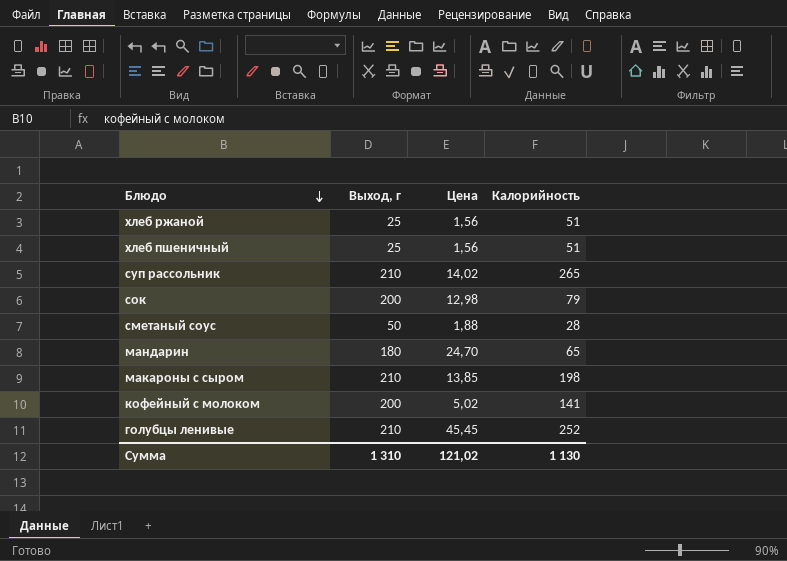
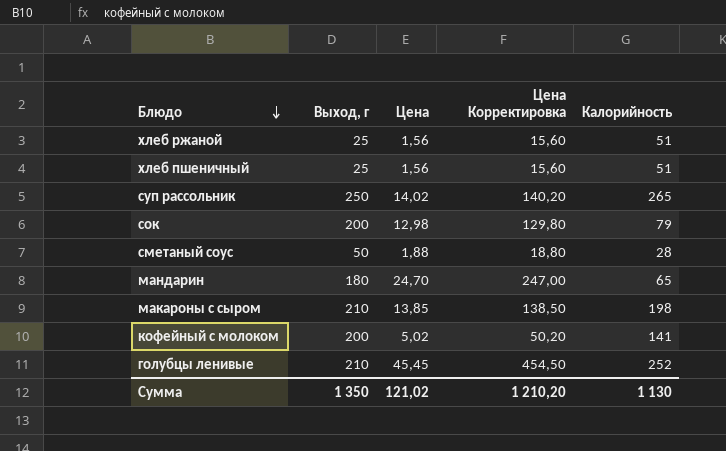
column Цена Корректировка | formula: none -> [Цена] * 10
суп рассольник | Выход, г: 210 -> 250
Сумма | Выход, г: 1 310 -> 1 350

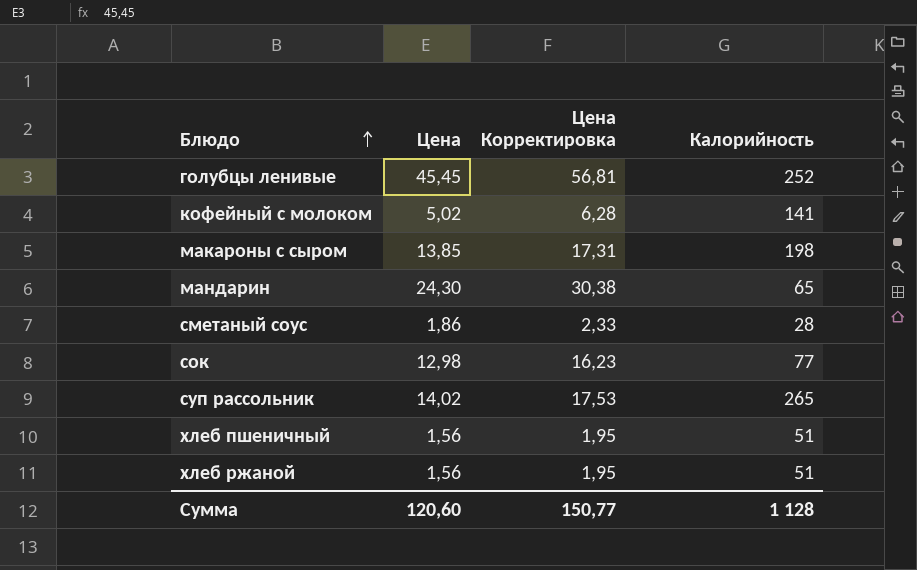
row order: Блюдо descending -> Блюдо ascending
column Выход, г | position: 2 -> none
column Цена Корректировка | formula: [Цена] * 10 -> [Цена] * 1,25
мандарин | Цена: 24,70 -> 24,30
сметаный соус | Цена: 1,88 -> 1,86
сок | Калорийность: 79 -> 77
Сумма | Цена: 121,02 -> 120,60
Сумма | Цена Корректировка: 1 210,20 -> 150,77
Сумма | Калорийность: 1 130 -> 1 128

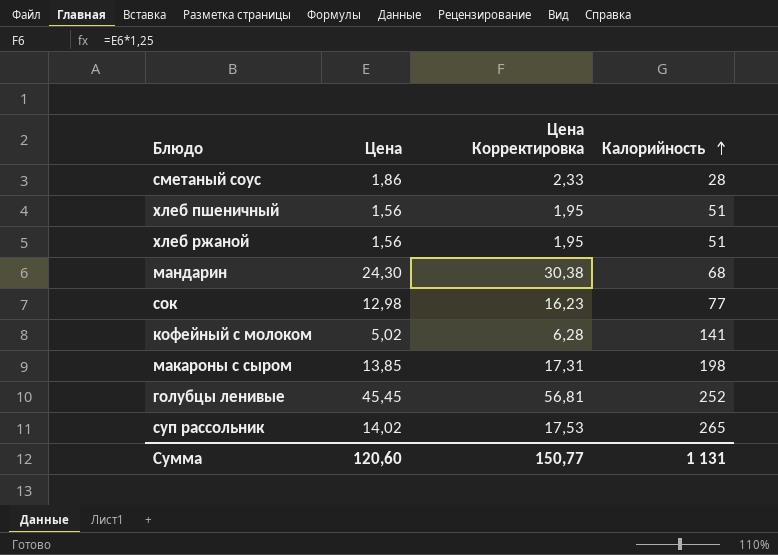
row order: Блюдо ascending -> Калорийность ascending
мандарин | Калорийность: 65 -> 68
Сумма | Калорийность: 1 128 -> 1 131

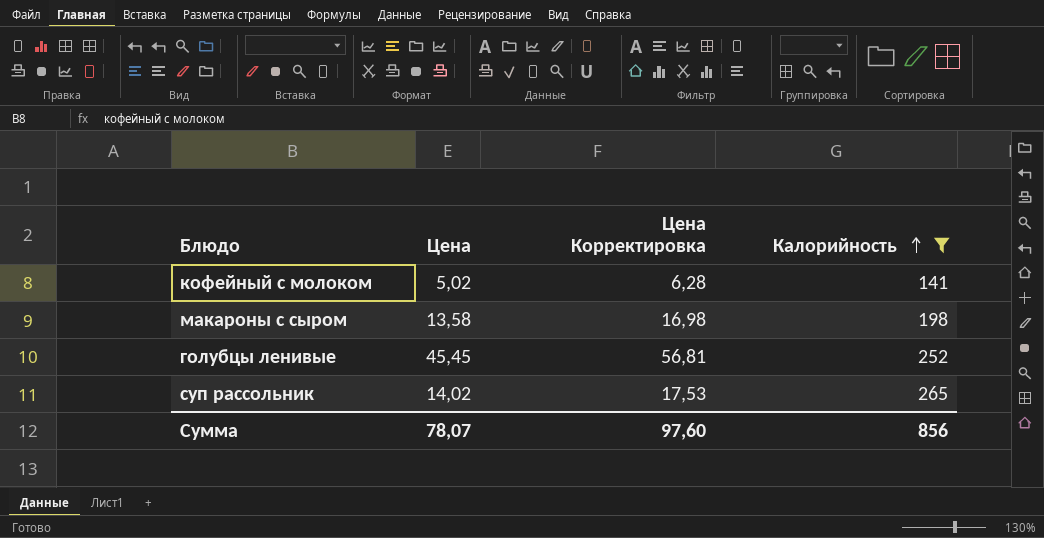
filter: none -> Калорийность >= 141
макароны с сыром | Цена: 13,85 -> 13,58
макароны с сыром | Цена Корректировка: 17,31 -> 16,98
Сумма | Цена: 120,60 -> 78,07
Сумма | Цена Корректировка: 150,77 -> 97,60
Сумма | Калорийность: 1 131 -> 856

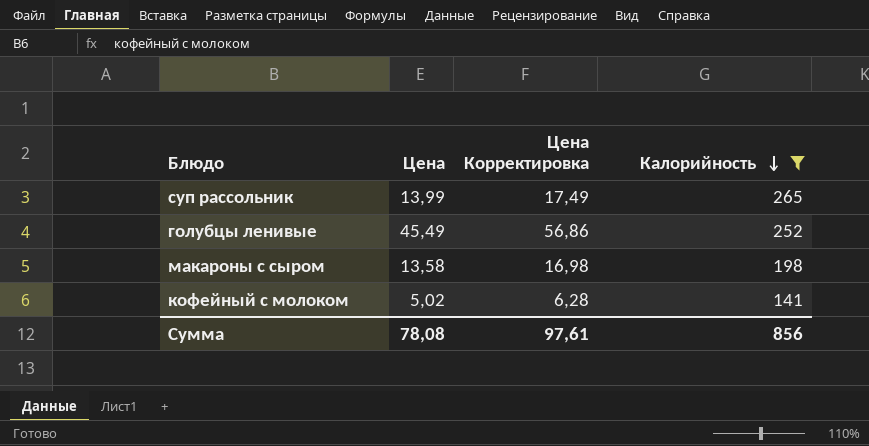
row order: Калорийность ascending -> Калорийность descending
суп рассольник | Цена: 14,02 -> 13,99
суп рассольник | Цена Корректировка: 17,53 -> 17,49
голубцы ленивые | Цена: 45,45 -> 45,49
голубцы ленивые | Цена Корректировка: 56,81 -> 56,86
Сумма | Цена: 78,07 -> 78,08
Сумма | Цена Корректировка: 97,60 -> 97,61

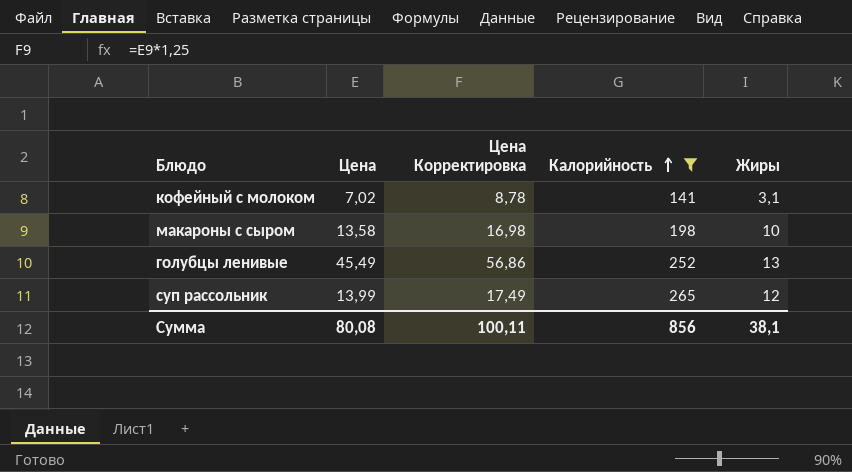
row order: Калорийность descending -> Калорийность ascending
column Жиры | position: none -> 5
кофейный с молоком | Цена: 5,02 -> 7,02
кофейный с молоком | Цена Корректировка: 6,28 -> 8,78
Сумма | Цена: 78,08 -> 80,08
Сумма | Цена Корректировка: 97,61 -> 100,11

